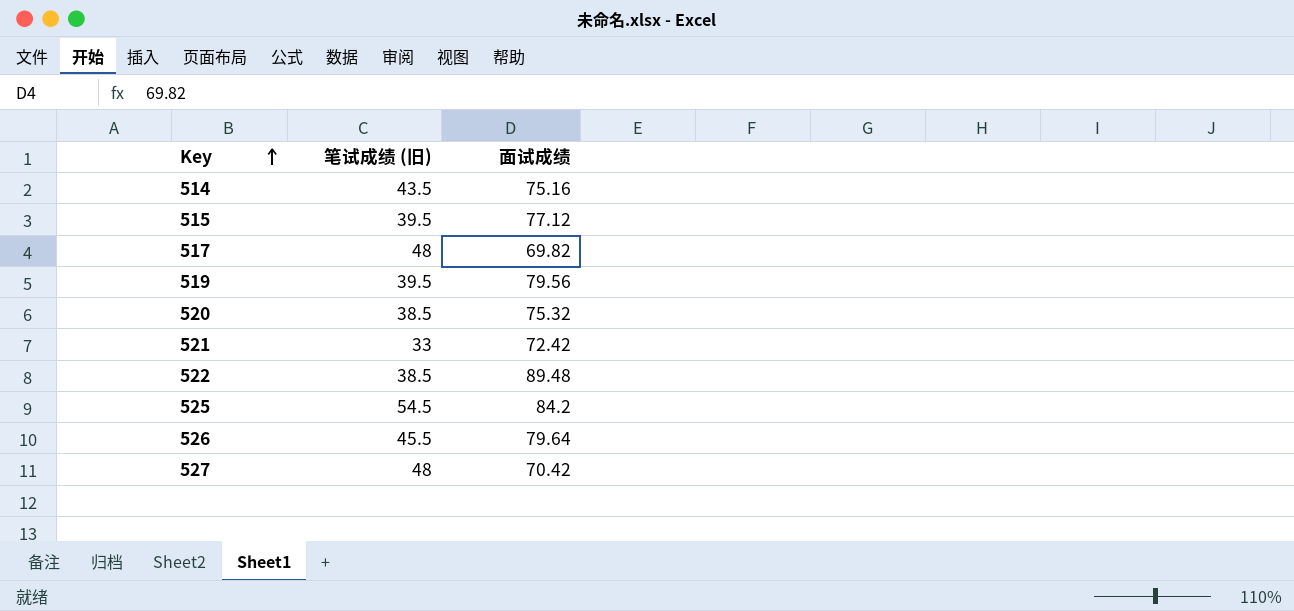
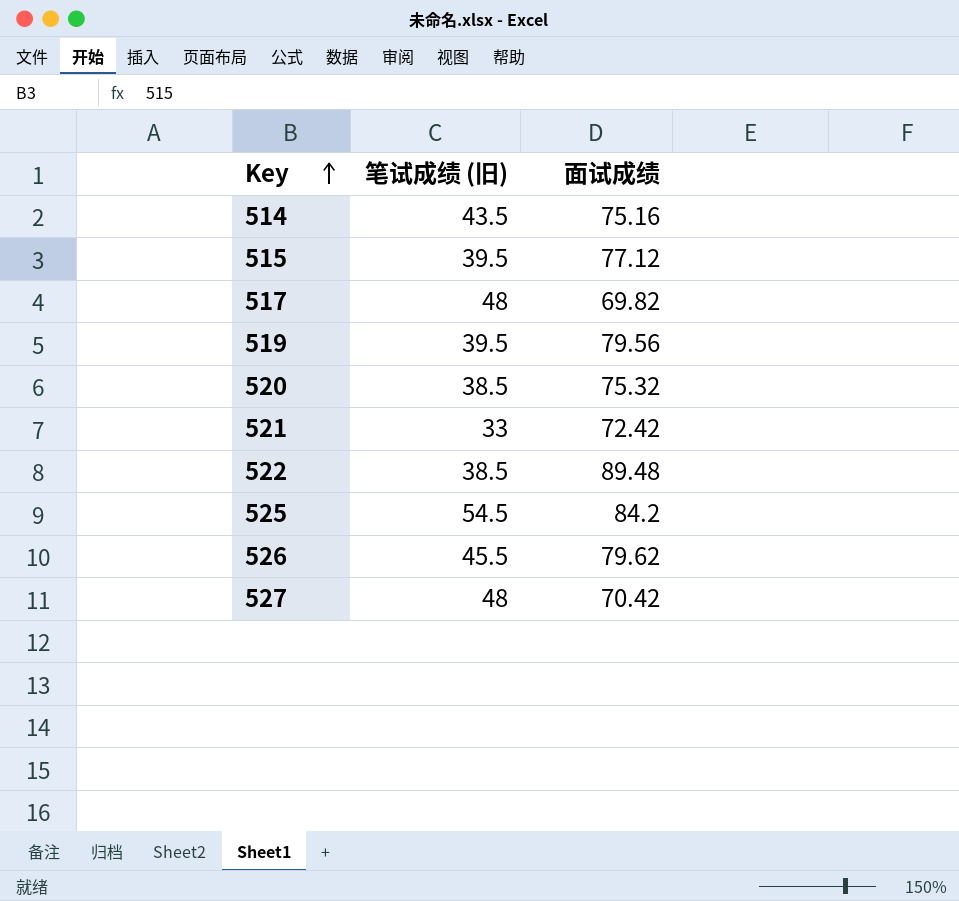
526 | 面试成绩: 79.64 -> 79.62

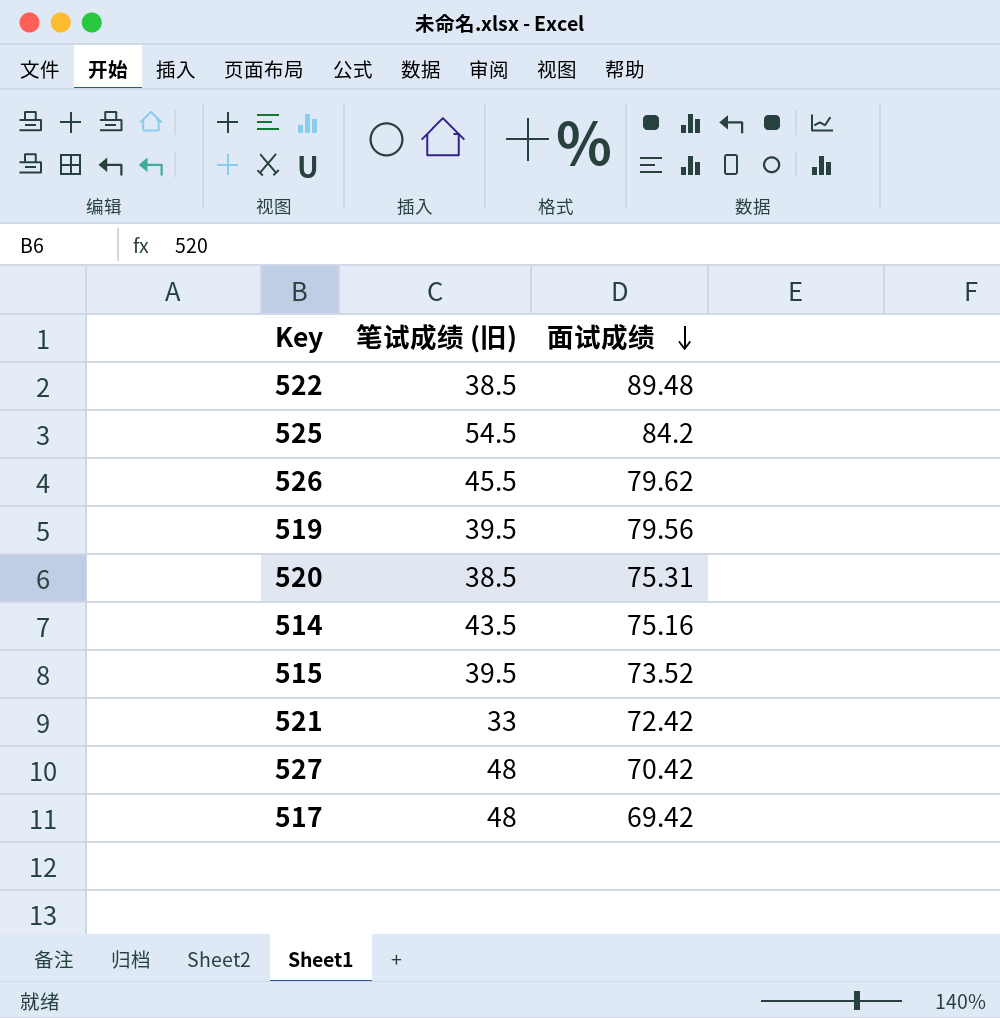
row order: Key ascending -> 面试成绩 descending
520 | 面试成绩: 75.32 -> 75.31
515 | 面试成绩: 77.12 -> 73.52
517 | 面试成绩: 69.82 -> 69.42

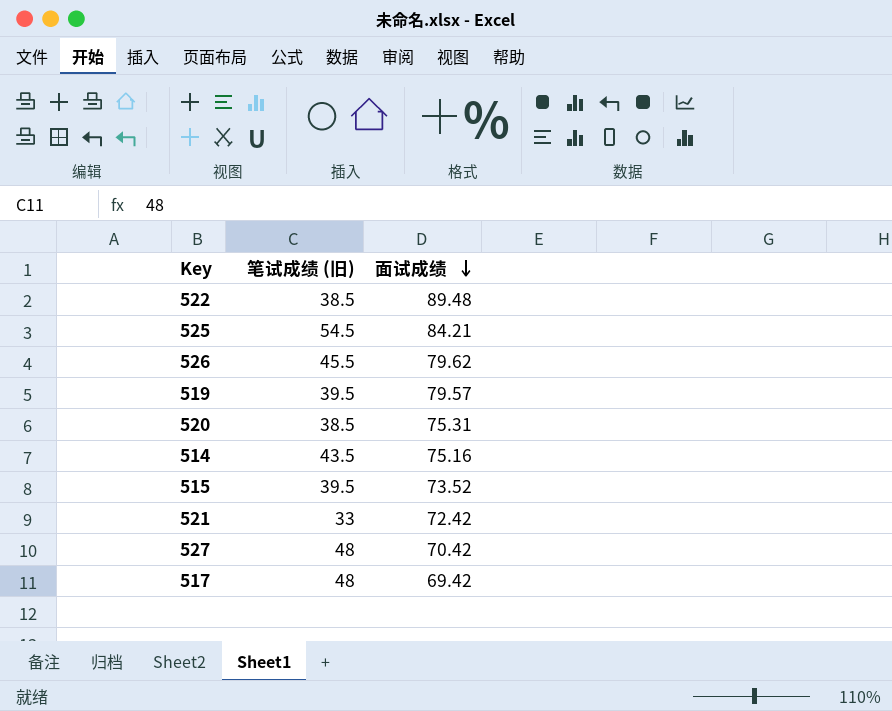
525 | 面试成绩: 84.2 -> 84.21
519 | 面试成绩: 79.56 -> 79.57

